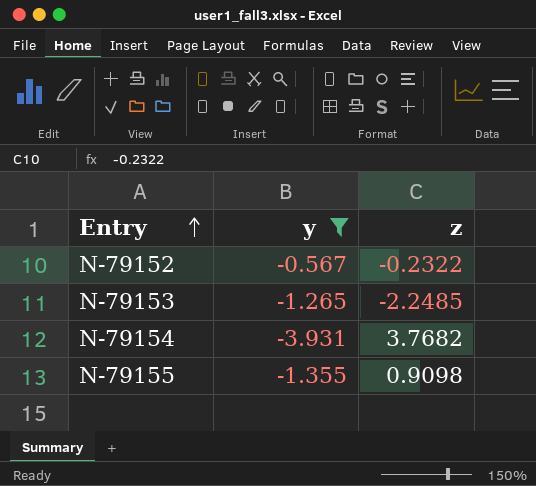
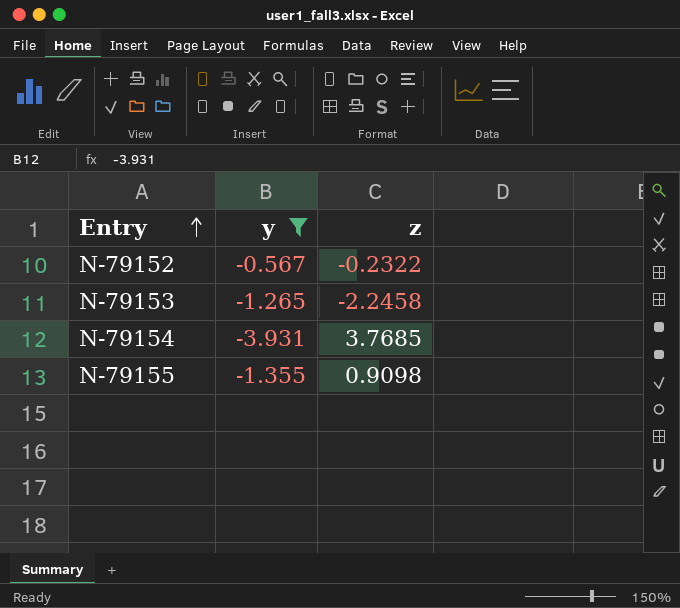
N-79153 | z: -2.2485 -> -2.2458
N-79154 | z: 3.7682 -> 3.7685

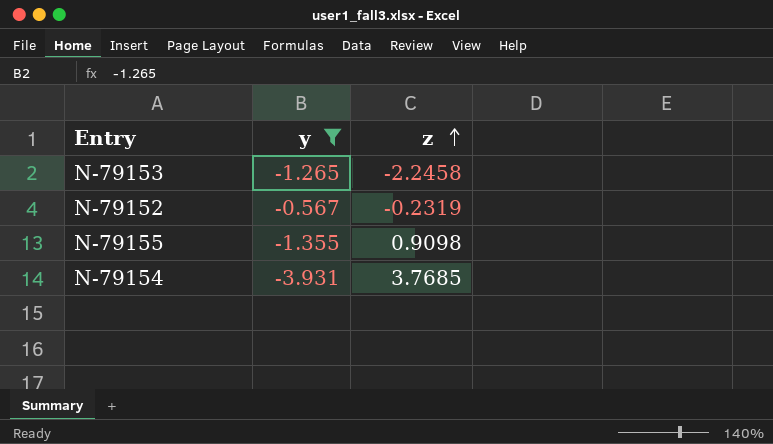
row order: Entry ascending -> z ascending
N-79152 | z: -0.2322 -> -0.2319

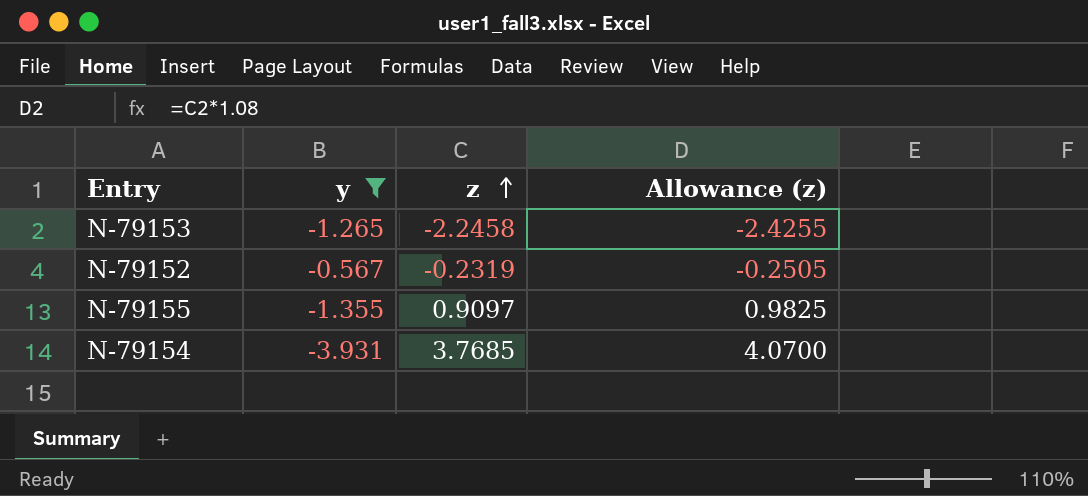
column Allowance (z) | formula: none -> [z] * 1.08
N-79155 | z: 0.9098 -> 0.9097

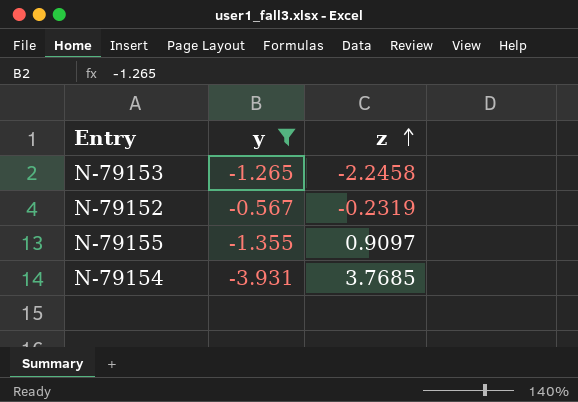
column Allowance (z) | formula: [z] * 1.08 -> none

